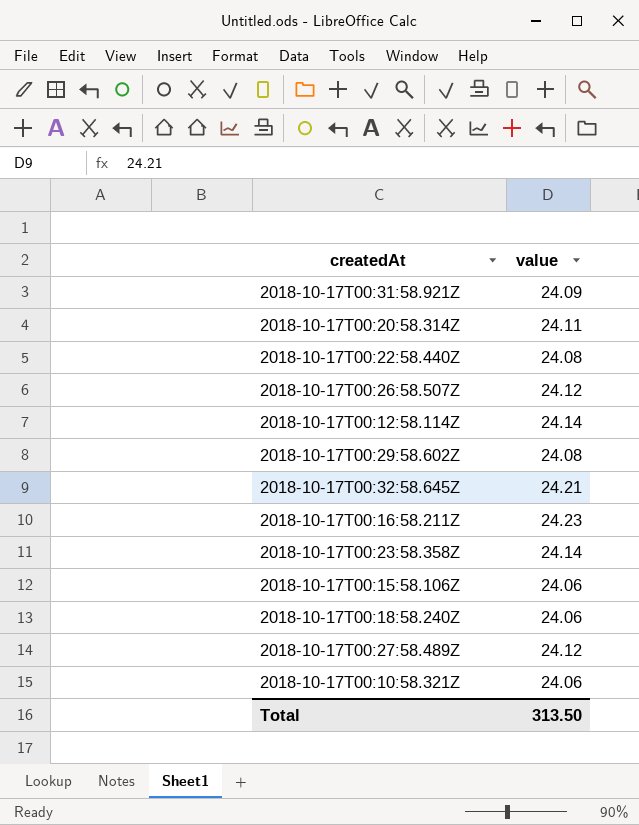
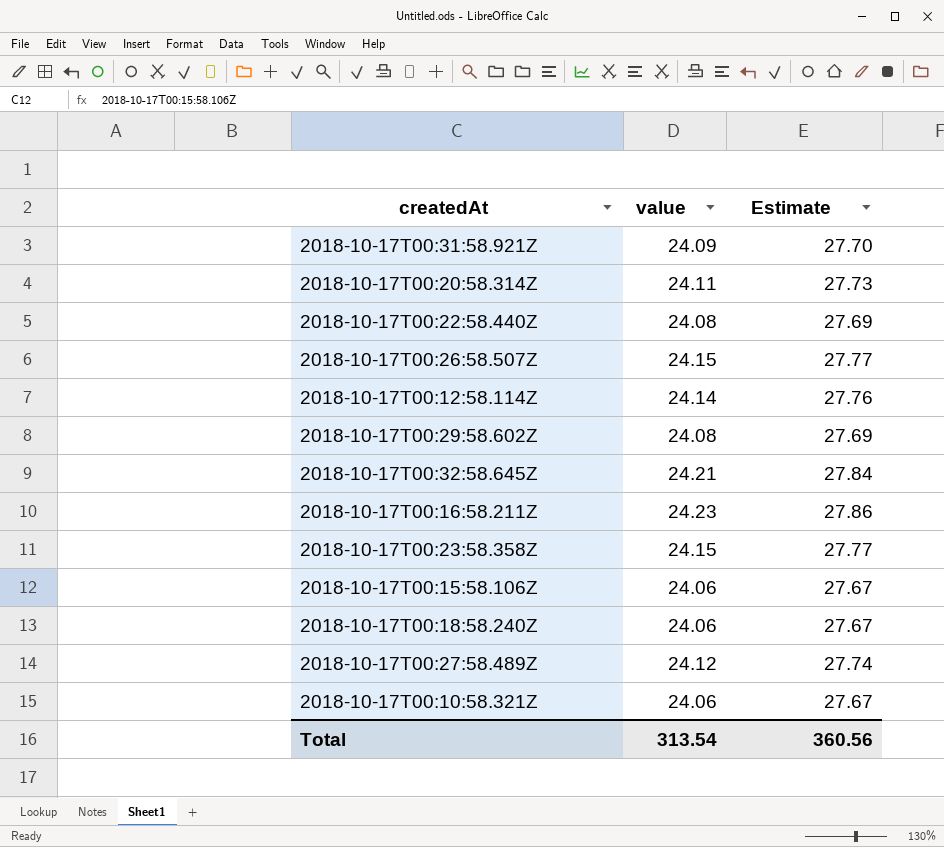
column Estimate | formula: none -> [value] * 1.15
2018-10-17T00:26:58.507Z | value: 24.12 -> 24.15
2018-10-17T00:23:58.358Z | value: 24.14 -> 24.15
Total | value: 313.50 -> 313.54

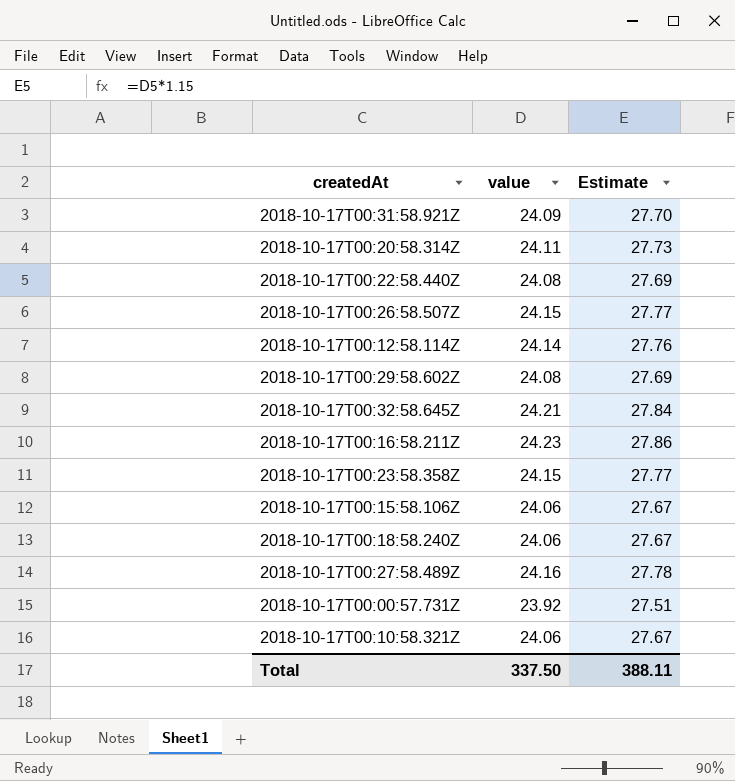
2018-10-17T00:27:58.489Z | value: 24.12 -> 24.16
2018-10-17T00:27:58.489Z | Estimate: 27.74 -> 27.78
row 2018-10-17T00:00:57.731Z: none -> 23.92 | 27.51
Total | value: 313.54 -> 337.50
Total | Estimate: 360.56 -> 388.11

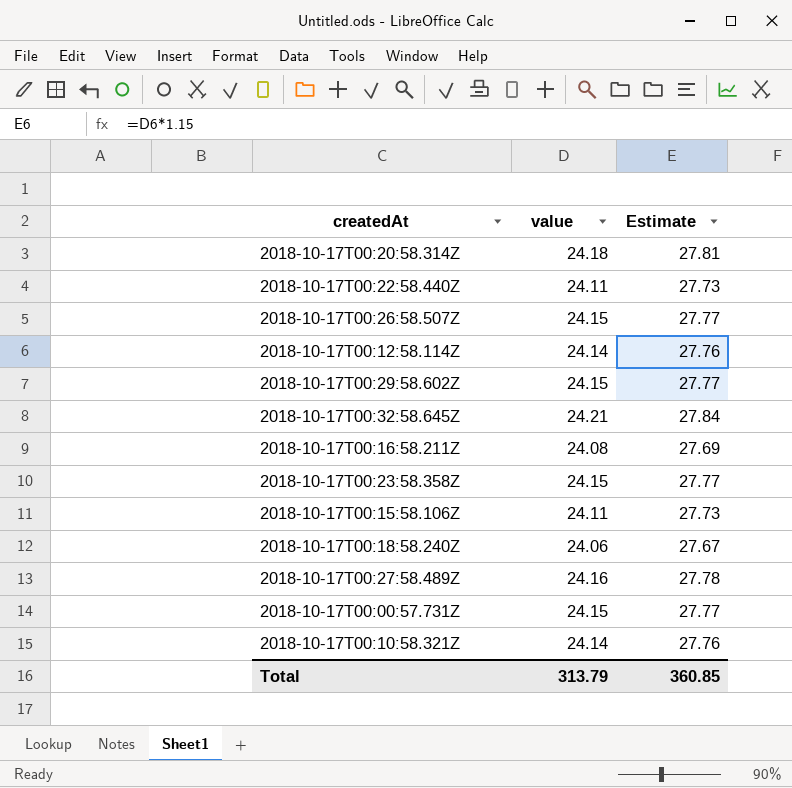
row 2018-10-17T00:31:58.921Z: 24.09 | 27.70 -> none
2018-10-17T00:20:58.314Z | value: 24.11 -> 24.18
2018-10-17T00:20:58.314Z | Estimate: 27.73 -> 27.81
2018-10-17T00:22:58.440Z | value: 24.08 -> 24.11
2018-10-17T00:22:58.440Z | Estimate: 27.69 -> 27.73
2018-10-17T00:29:58.602Z | value: 24.08 -> 24.15
2018-10-17T00:29:58.602Z | Estimate: 27.69 -> 27.77
2018-10-17T00:16:58.211Z | value: 24.23 -> 24.08
2018-10-17T00:16:58.211Z | Estimate: 27.86 -> 27.69
2018-10-17T00:15:58.106Z | value: 24.06 -> 24.11
2018-10-17T00:15:58.106Z | Estimate: 27.67 -> 27.73
2018-10-17T00:00:57.731Z | value: 23.92 -> 24.15
2018-10-17T00:00:57.731Z | Estimate: 27.51 -> 27.77
2018-10-17T00:10:58.321Z | value: 24.06 -> 24.14
2018-10-17T00:10:58.321Z | Estimate: 27.67 -> 27.76
Total | value: 337.50 -> 313.79
Total | Estimate: 388.11 -> 360.85

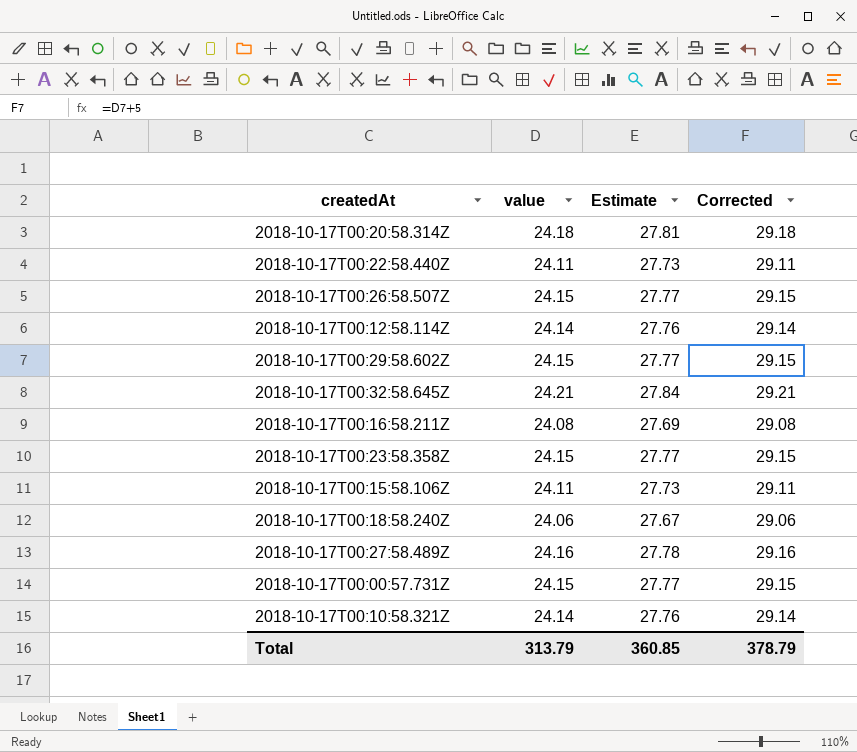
column Corrected | formula: none -> [value] + 5

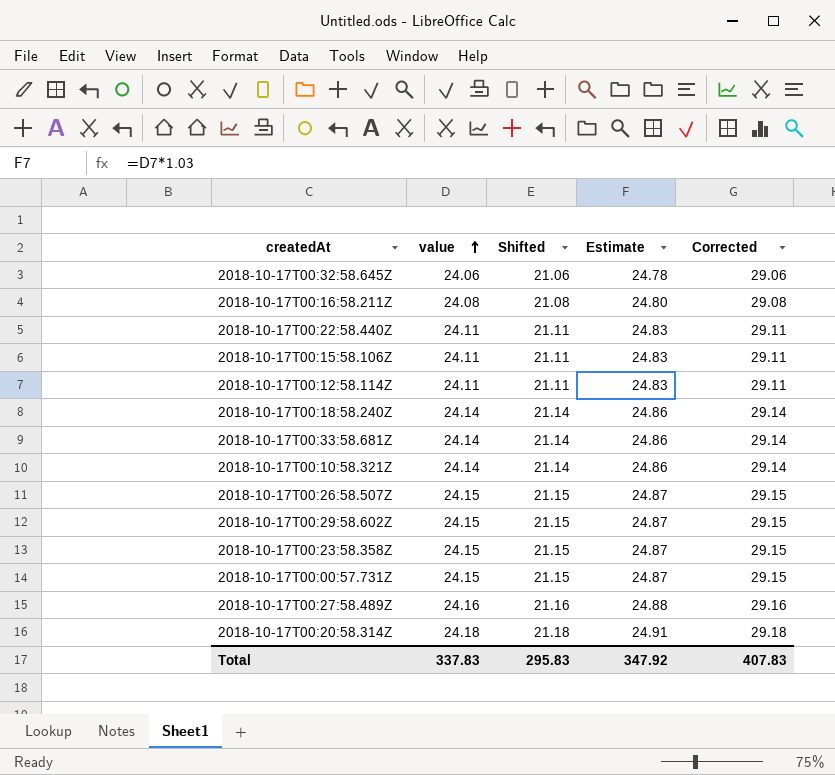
row order: none -> value ascending
column Shifted | formula: none -> [value] - 3
column Estimate | formula: [value] * 1.15 -> [value] * 1.03
2018-10-17T00:32:58.645Z | value: 24.21 -> 24.06
2018-10-17T00:32:58.645Z | Corrected: 29.21 -> 29.06
2018-10-17T00:12:58.114Z | value: 24.14 -> 24.11
2018-10-17T00:12:58.114Z | Corrected: 29.14 -> 29.11
2018-10-17T00:18:58.240Z | value: 24.06 -> 24.14
2018-10-17T00:18:58.240Z | Corrected: 29.06 -> 29.14
row 2018-10-17T00:33:58.681Z: none -> 24.14 | 21.14 | 24.86 | 29.14
Total | value: 313.79 -> 337.83
Total | Estimate: 360.85 -> 347.92
Total | Corrected: 378.79 -> 407.83

